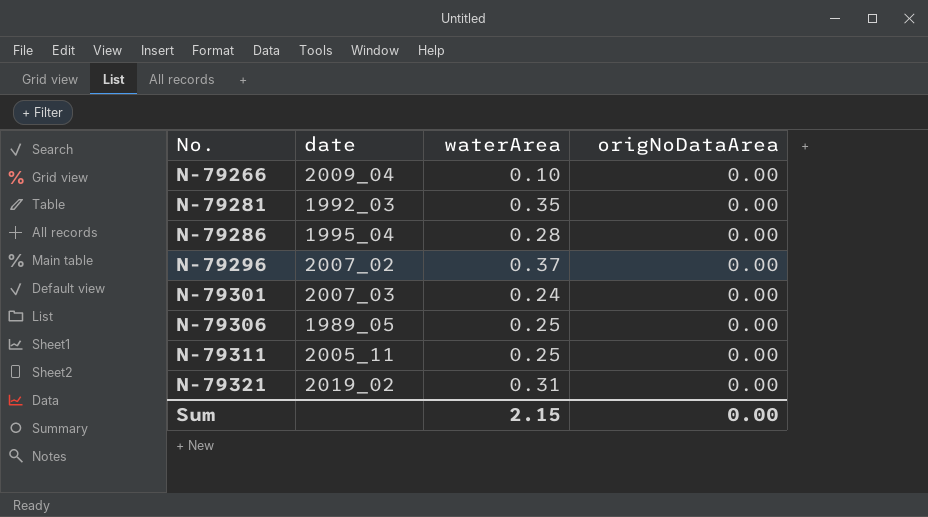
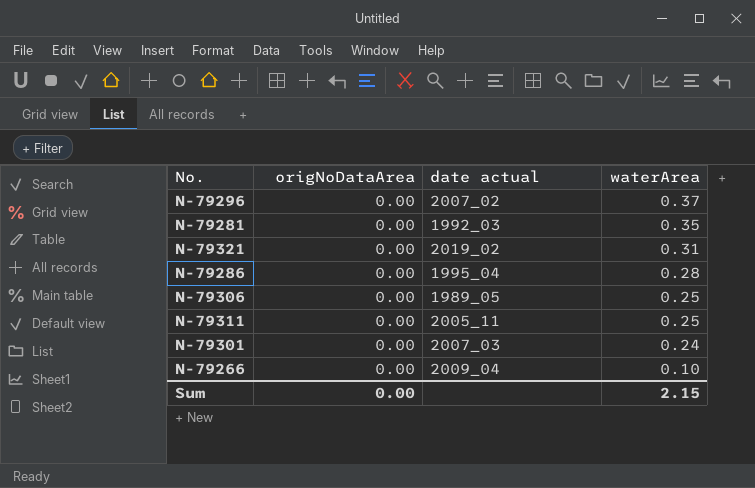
row order: No. ascending -> waterArea descending
column origNoDataArea | position: 4 -> 2
column name: date -> date actual

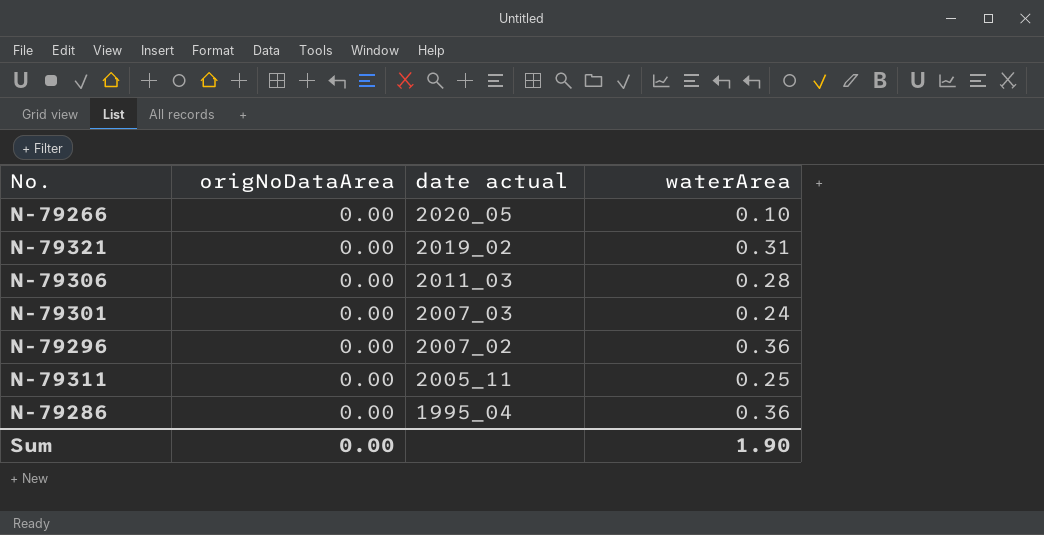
row order: waterArea descending -> date actual descending
row N-79281: 0.00 | 1992_03 | 0.35 -> none
N-79266 | date actual: 2009_04 -> 2020_05
N-79306 | date actual: 1989_05 -> 2011_03
N-79306 | waterArea: 0.25 -> 0.28
N-79296 | waterArea: 0.37 -> 0.36
N-79286 | waterArea: 0.28 -> 0.36
Sum | waterArea: 2.15 -> 1.90

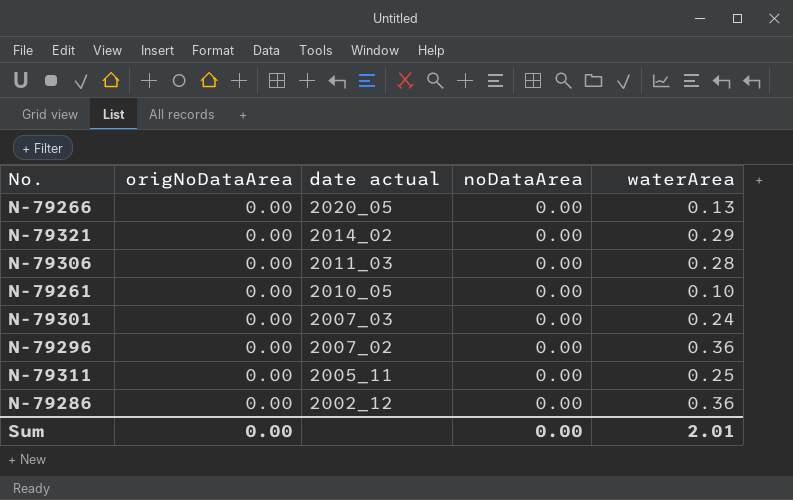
column noDataArea | position: none -> 4
N-79266 | waterArea: 0.10 -> 0.13
N-79321 | date actual: 2019_02 -> 2014_02
N-79321 | waterArea: 0.31 -> 0.29
row N-79261: none -> 0.00 | 2010_05 | 0.00 | 0.10
N-79286 | date actual: 1995_04 -> 2002_12
Sum | waterArea: 1.90 -> 2.01

